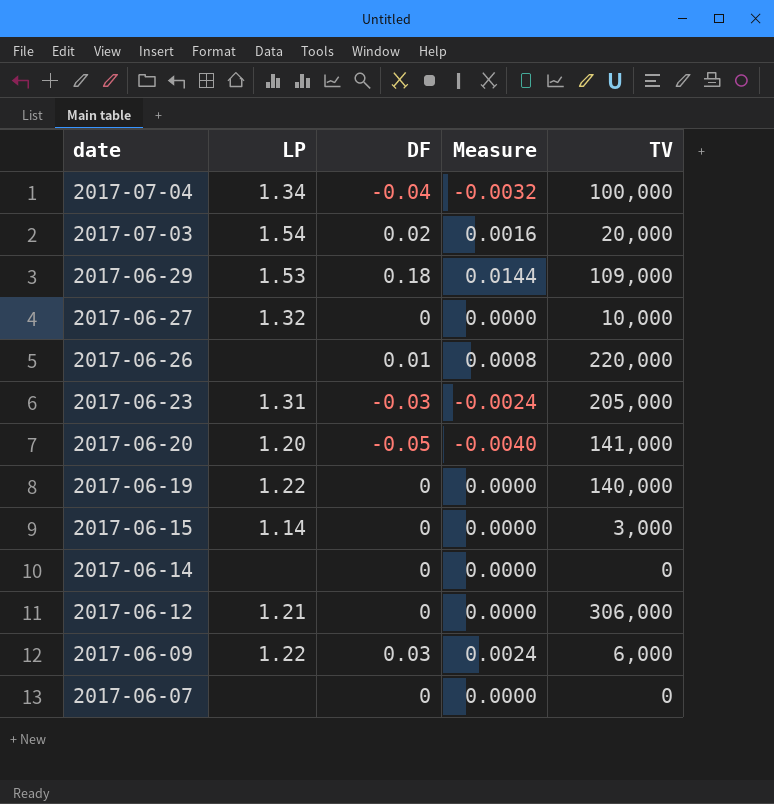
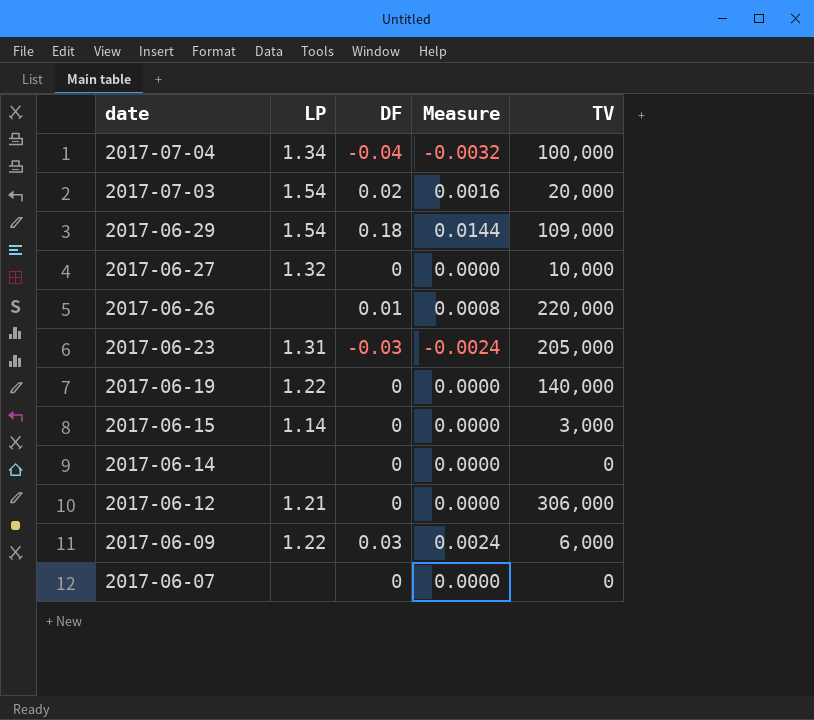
row 2017-06-20: 1.20 | -0.05 | -0.0040 | 141,000 -> none
2017-06-29 | LP: 1.53 -> 1.54

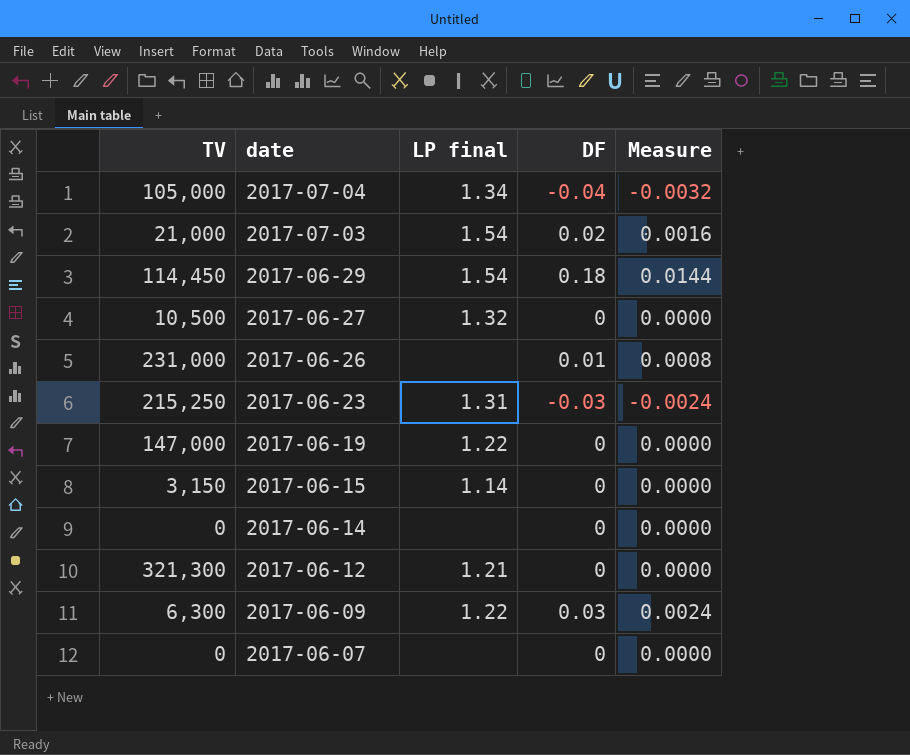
column TV | position: 5 -> 1
column name: LP -> LP final
2017-07-04 | TV: 100,000 -> 105,000
2017-07-03 | TV: 20,000 -> 21,000
2017-06-29 | TV: 109,000 -> 114,450
2017-06-27 | TV: 10,000 -> 10,500
2017-06-26 | TV: 220,000 -> 231,000
2017-06-23 | TV: 205,000 -> 215,250
2017-06-19 | TV: 140,000 -> 147,000
2017-06-15 | TV: 3,000 -> 3,150
2017-06-12 | TV: 306,000 -> 321,300
2017-06-09 | TV: 6,000 -> 6,300

